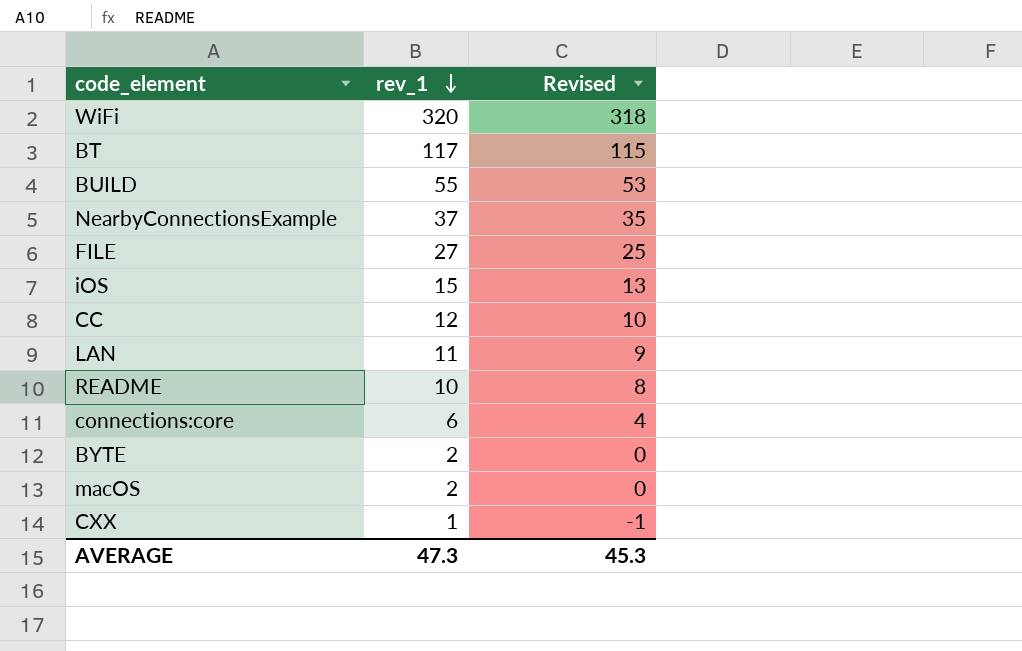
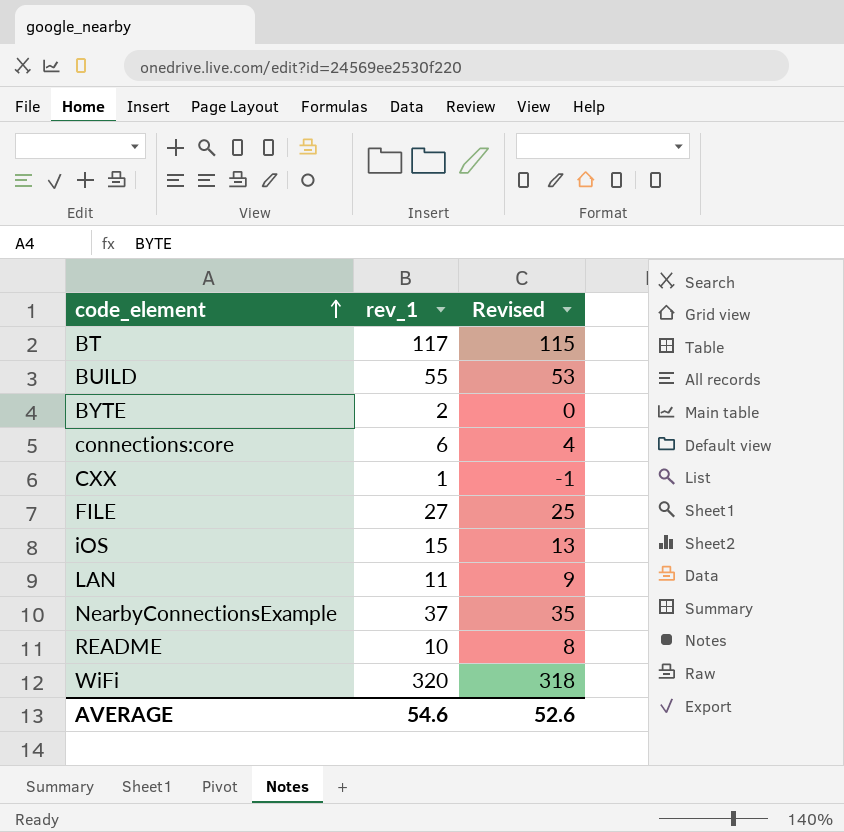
row order: rev_1 descending -> code_element ascending
row CC: 12 | 10 -> none
row macOS: 2 | 0 -> none
AVERAGE | rev_1: 47.3 -> 54.6
AVERAGE | Revised: 45.3 -> 52.6

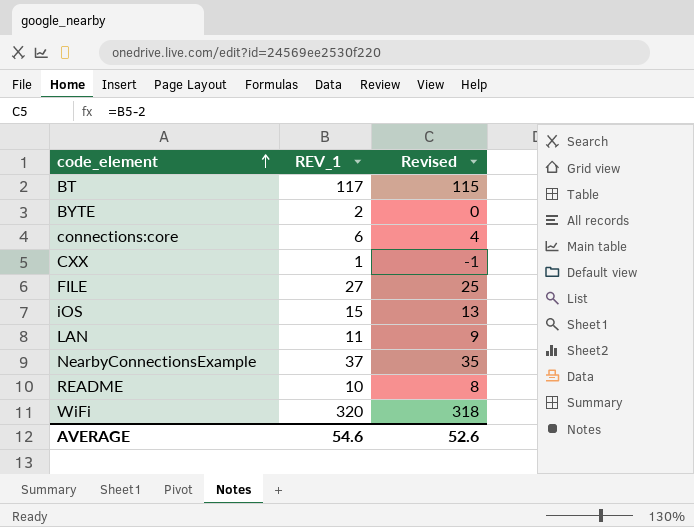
column name: rev_1 -> REV_1
row BUILD: 55 | 53 -> none

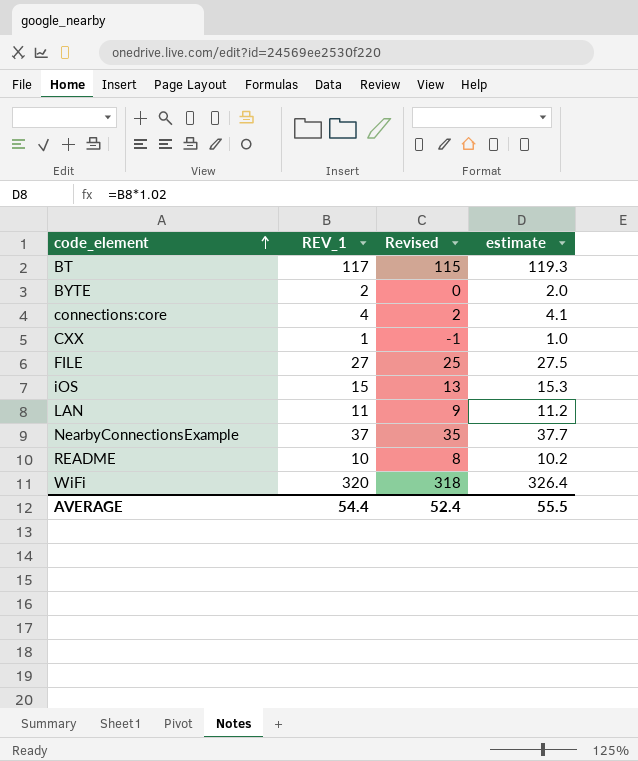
column estimate | formula: none -> [REV_1] * 1.02
connections:core | REV_1: 6 -> 4
connections:core | Revised: 4 -> 2
AVERAGE | REV_1: 54.6 -> 54.4
AVERAGE | Revised: 52.6 -> 52.4

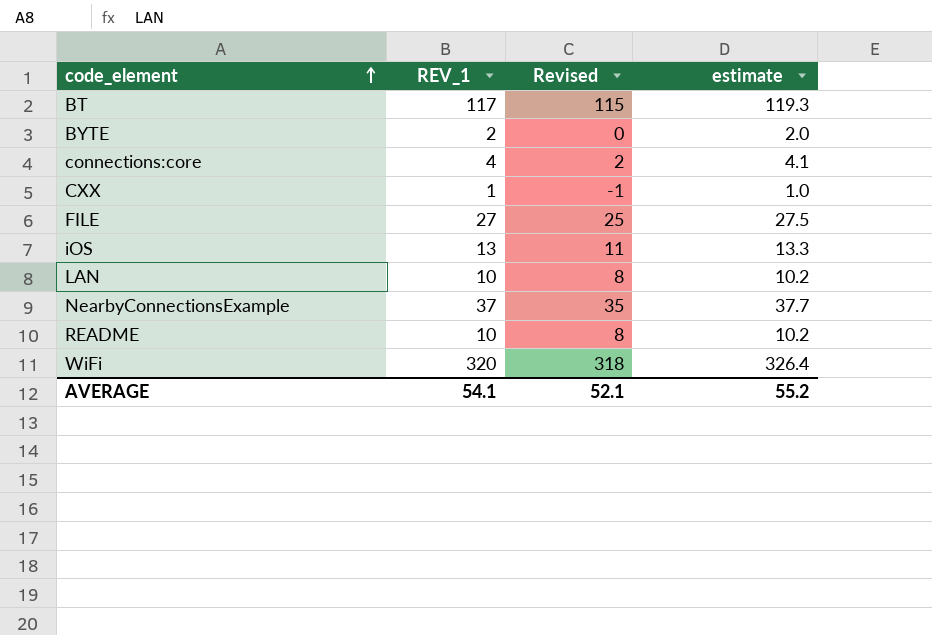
iOS | REV_1: 15 -> 13
iOS | Revised: 13 -> 11
iOS | estimate: 15.3 -> 13.3
LAN | REV_1: 11 -> 10
LAN | Revised: 9 -> 8
LAN | estimate: 11.2 -> 10.2
AVERAGE | REV_1: 54.4 -> 54.1
AVERAGE | Revised: 52.4 -> 52.1
AVERAGE | estimate: 55.5 -> 55.2

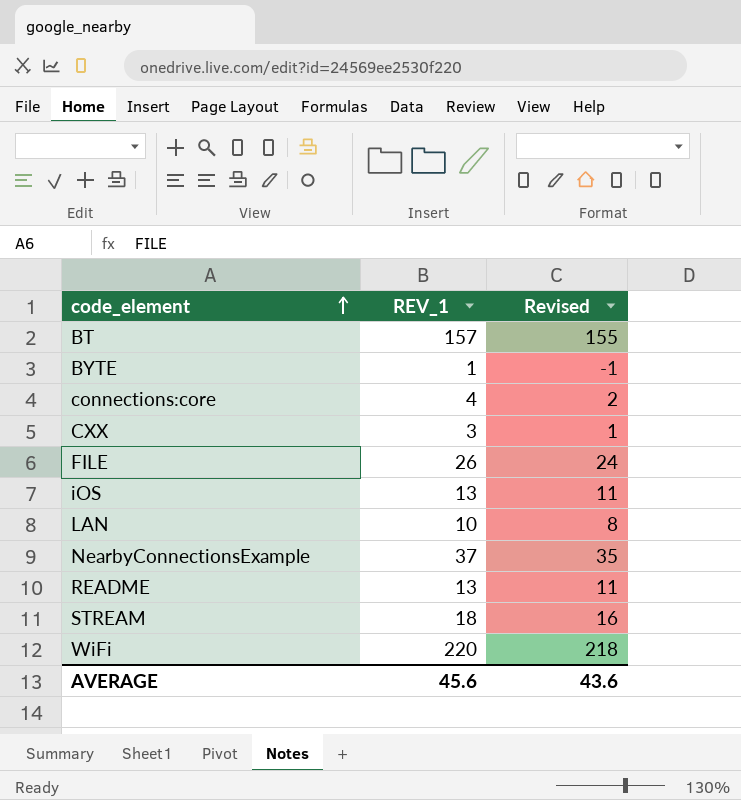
column estimate | formula: [REV_1] * 1.02 -> none
BT | REV_1: 117 -> 157
BT | Revised: 115 -> 155
BYTE | REV_1: 2 -> 1
BYTE | Revised: 0 -> -1
CXX | REV_1: 1 -> 3
CXX | Revised: -1 -> 1
FILE | REV_1: 27 -> 26
FILE | Revised: 25 -> 24
README | REV_1: 10 -> 13
README | Revised: 8 -> 11
row STREAM: none -> 18 | 16
WiFi | REV_1: 320 -> 220
WiFi | Revised: 318 -> 218
AVERAGE | REV_1: 54.1 -> 45.6
AVERAGE | Revised: 52.1 -> 43.6

